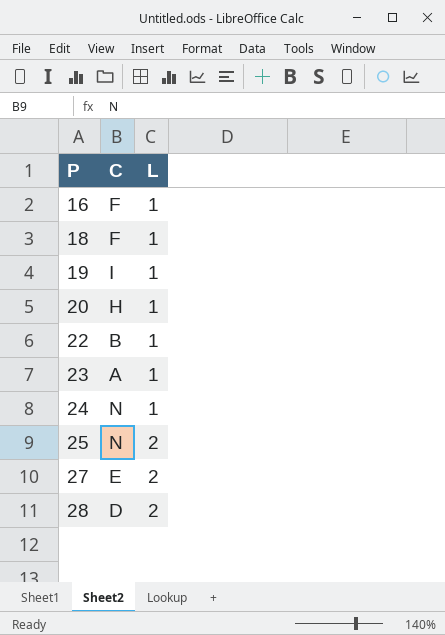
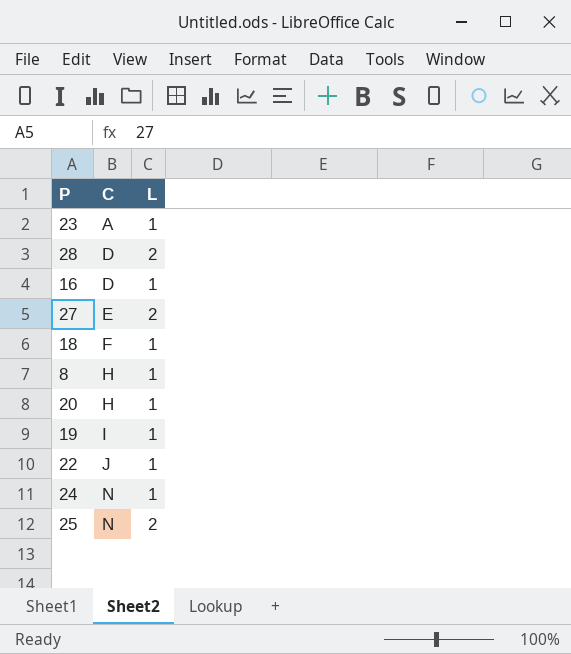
row order: P ascending -> C ascending
16 | C: F -> D
row 8: none -> H | 1
22 | C: B -> J

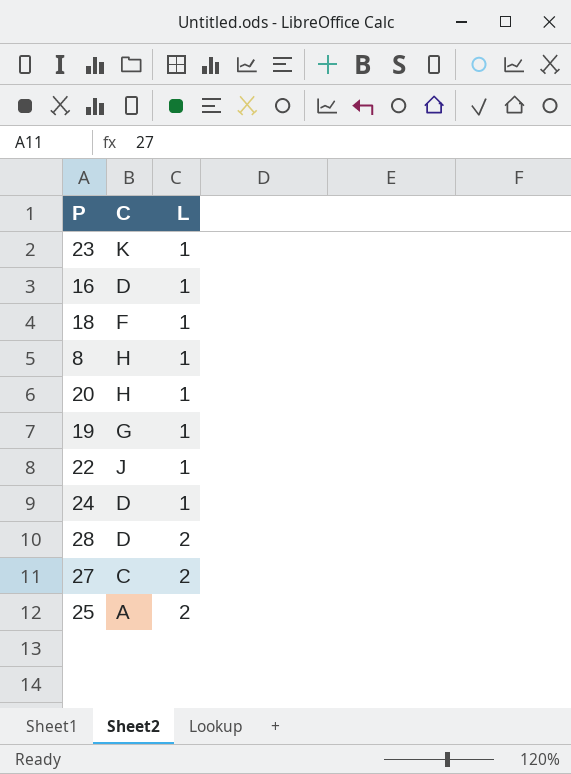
row order: C ascending -> L ascending
23 | C: A -> K
19 | C: I -> G
24 | C: N -> D
27 | C: E -> C
25 | C: N -> A

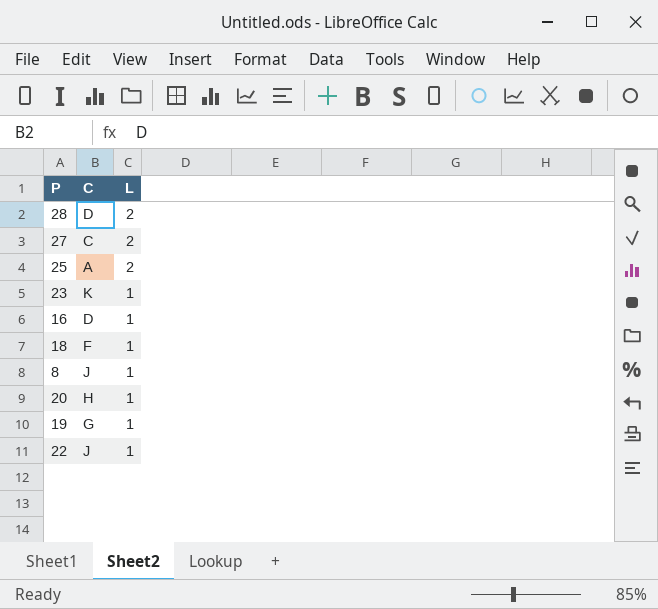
row order: L ascending -> L descending
row 24: D | 1 -> none
8 | C: H -> J

